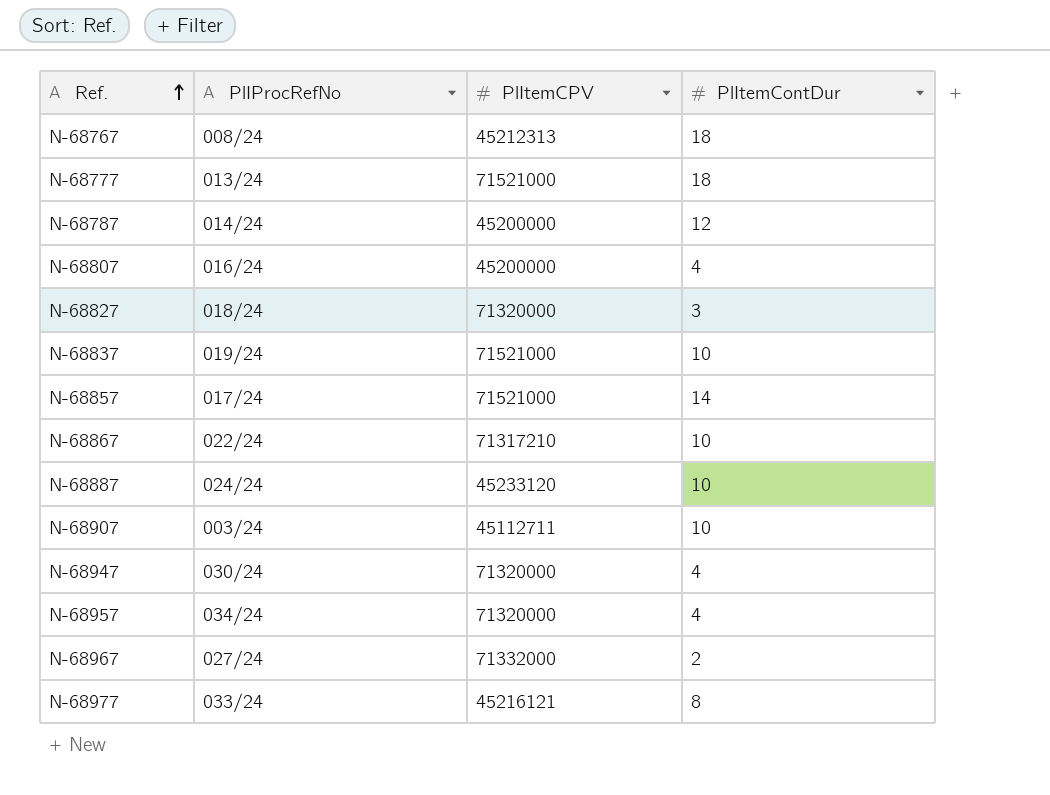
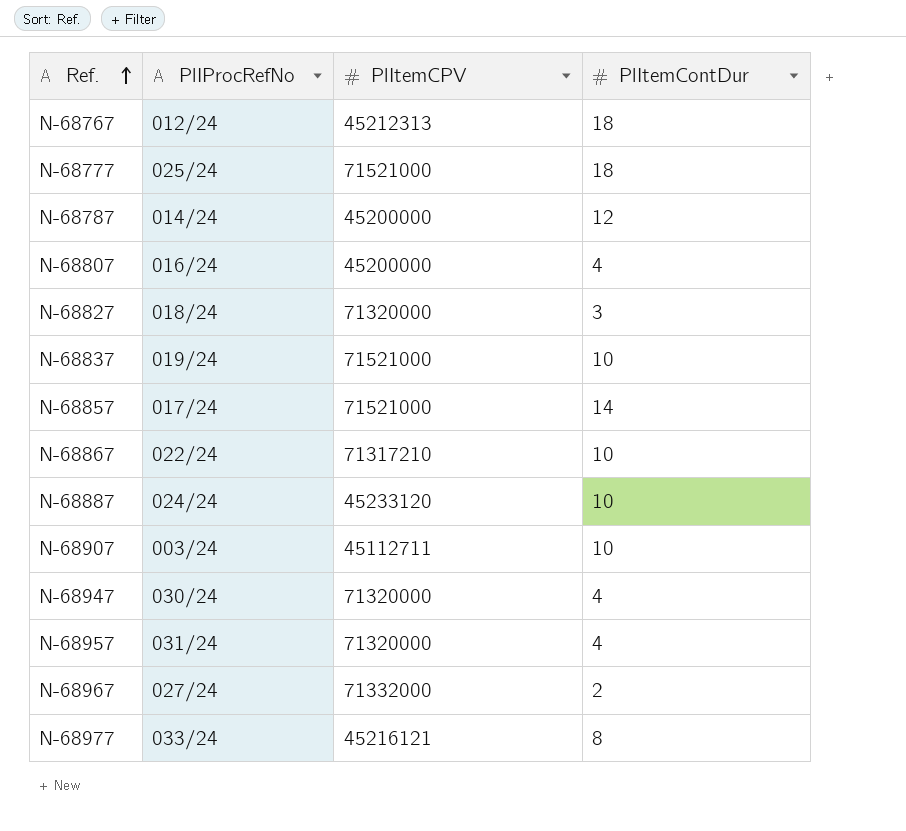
N-68767 | PlIProcRefNo: 008/24 -> 012/24
N-68777 | PlIProcRefNo: 013/24 -> 025/24
N-68957 | PlIProcRefNo: 034/24 -> 031/24

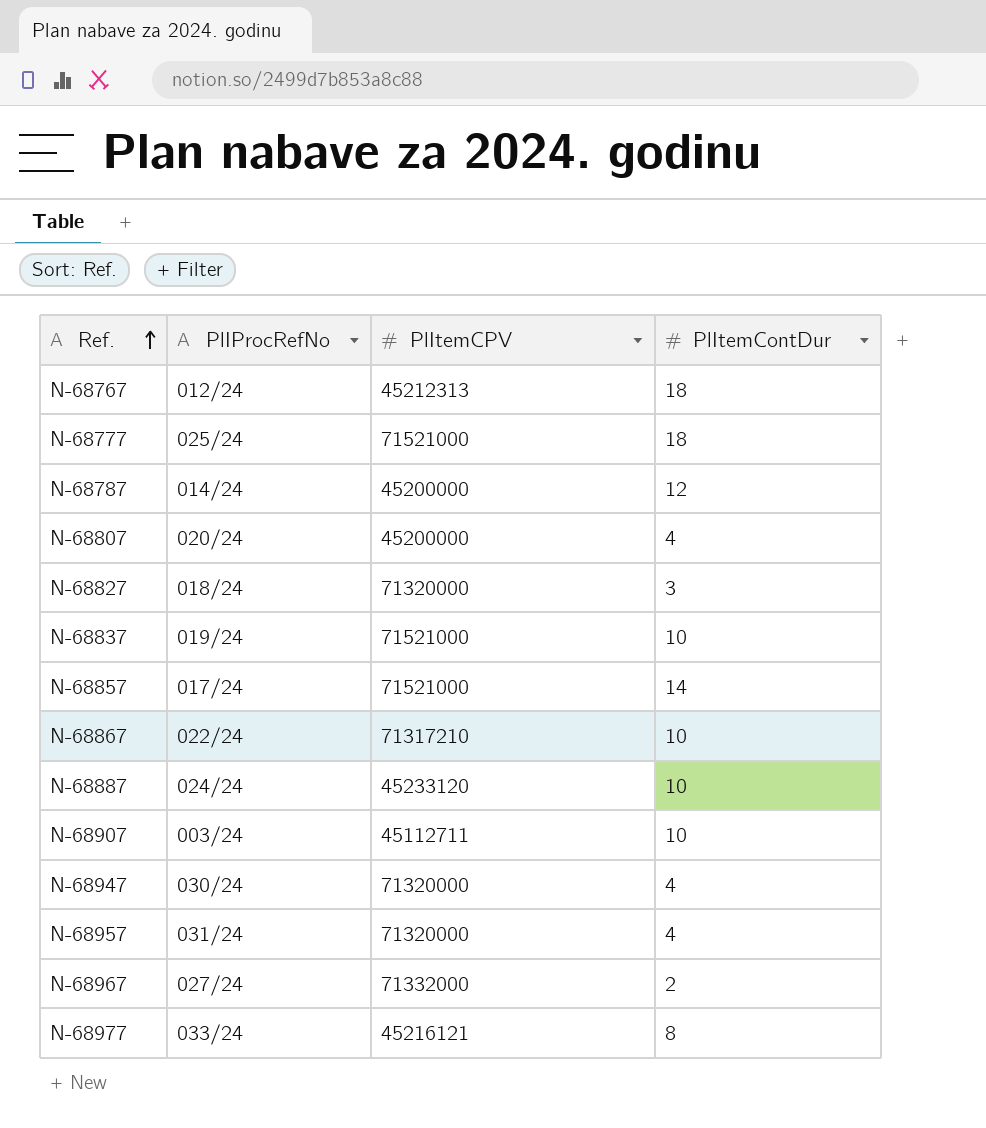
N-68807 | PlIProcRefNo: 016/24 -> 020/24

